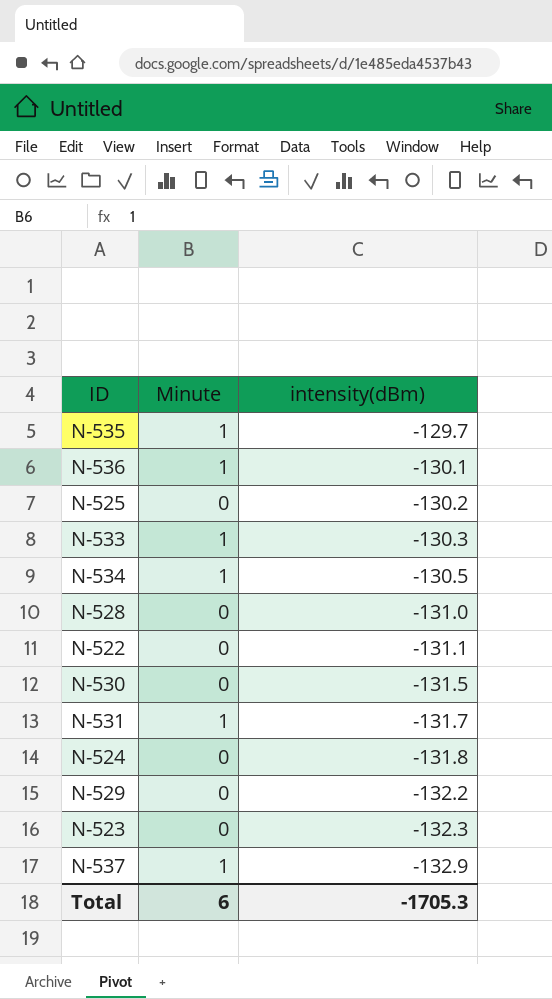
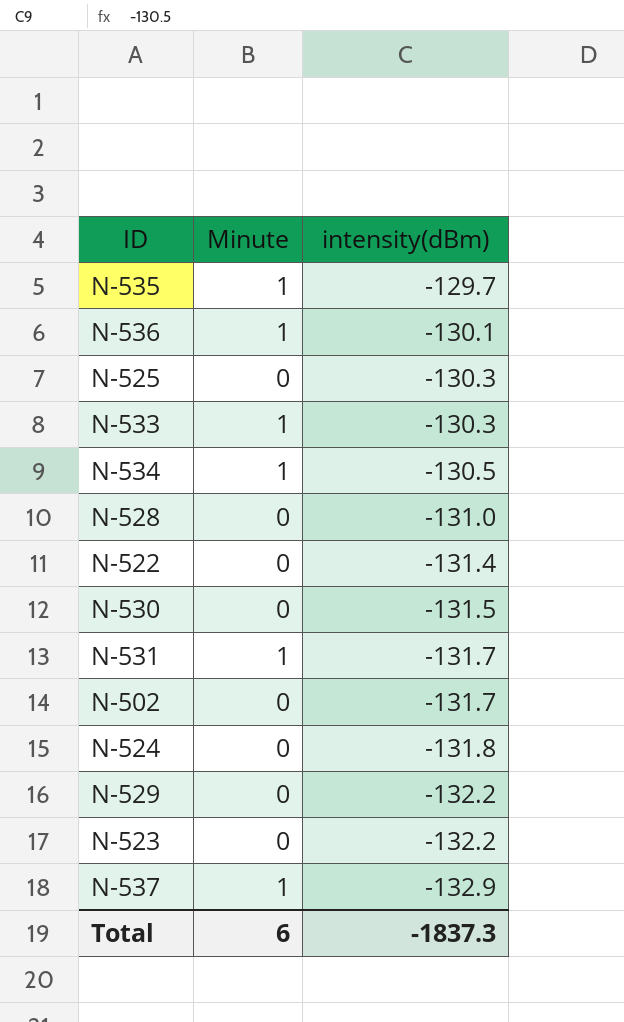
N-525 | intensity(dBm): -130.2 -> -130.3
N-522 | intensity(dBm): -131.1 -> -131.4
row N-502: none -> 0 | -131.7
N-523 | intensity(dBm): -132.3 -> -132.2
Total | intensity(dBm): -1705.3 -> -1837.3

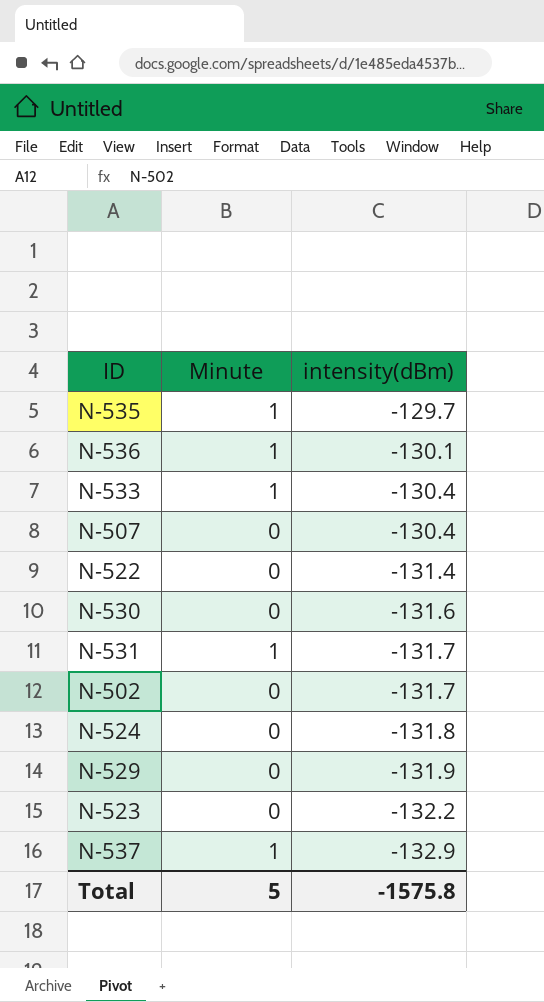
row N-525: 0 | -130.3 -> none
row N-534: 1 | -130.5 -> none
row N-528: 0 | -131.0 -> none
N-533 | intensity(dBm): -130.3 -> -130.4
row N-507: none -> 0 | -130.4
N-530 | intensity(dBm): -131.5 -> -131.6
N-529 | intensity(dBm): -132.2 -> -131.9
Total | Minute: 6 -> 5
Total | intensity(dBm): -1837.3 -> -1575.8

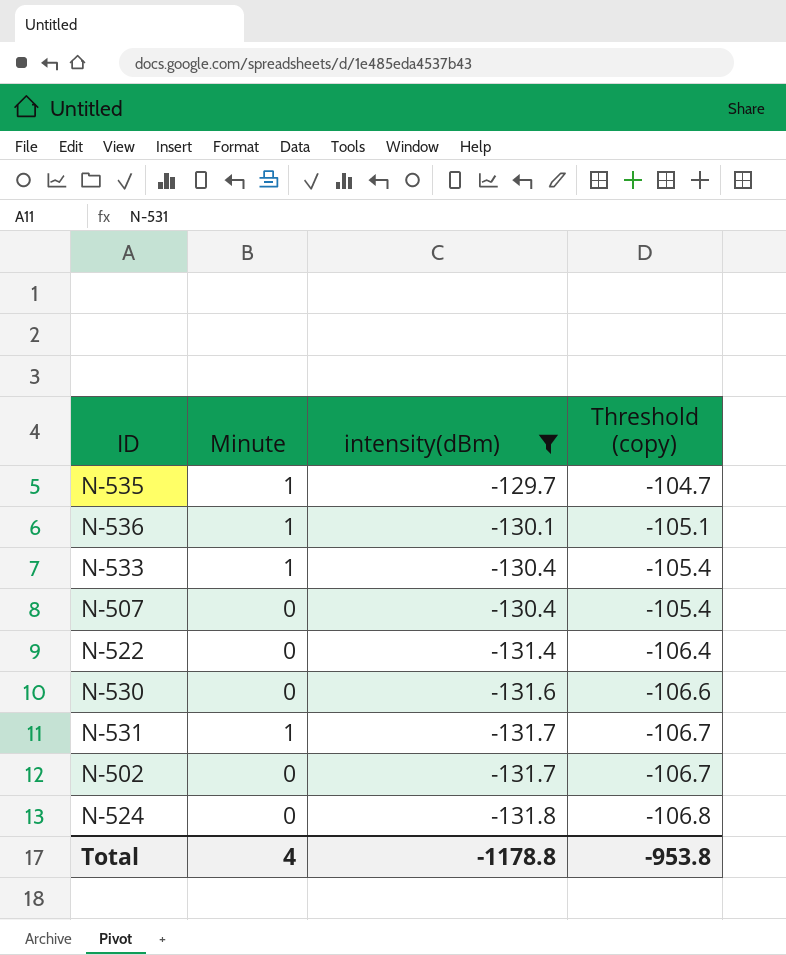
filter: none -> intensity(dBm) >= -131.8
column Threshold (copy) | formula: none -> [intensity(dBm)] + 25
Total | Minute: 5 -> 4
Total | intensity(dBm): -1575.8 -> -1178.8

